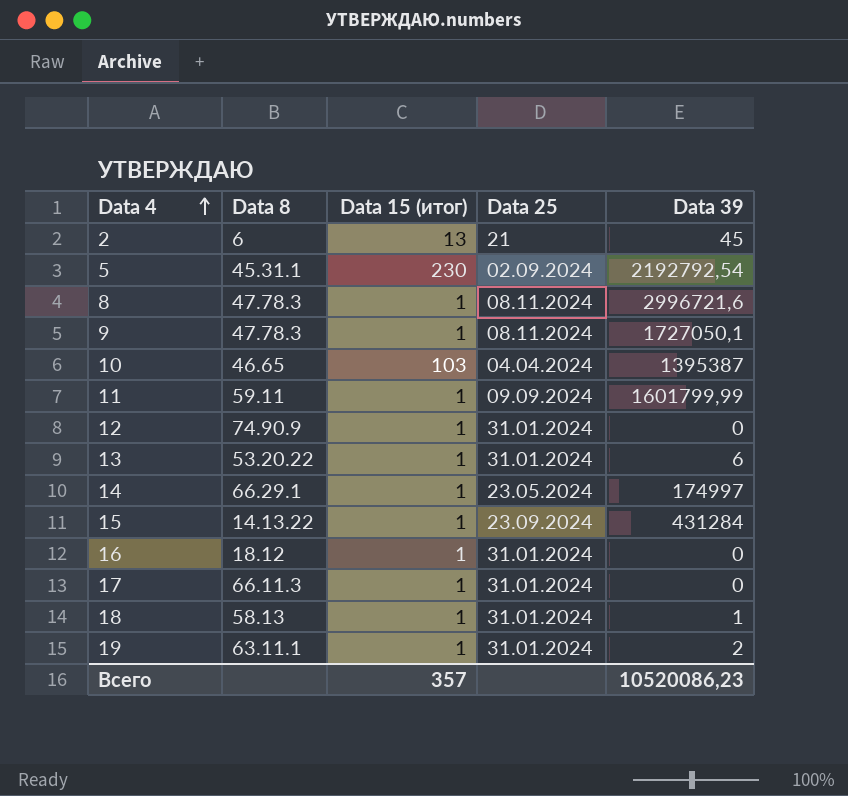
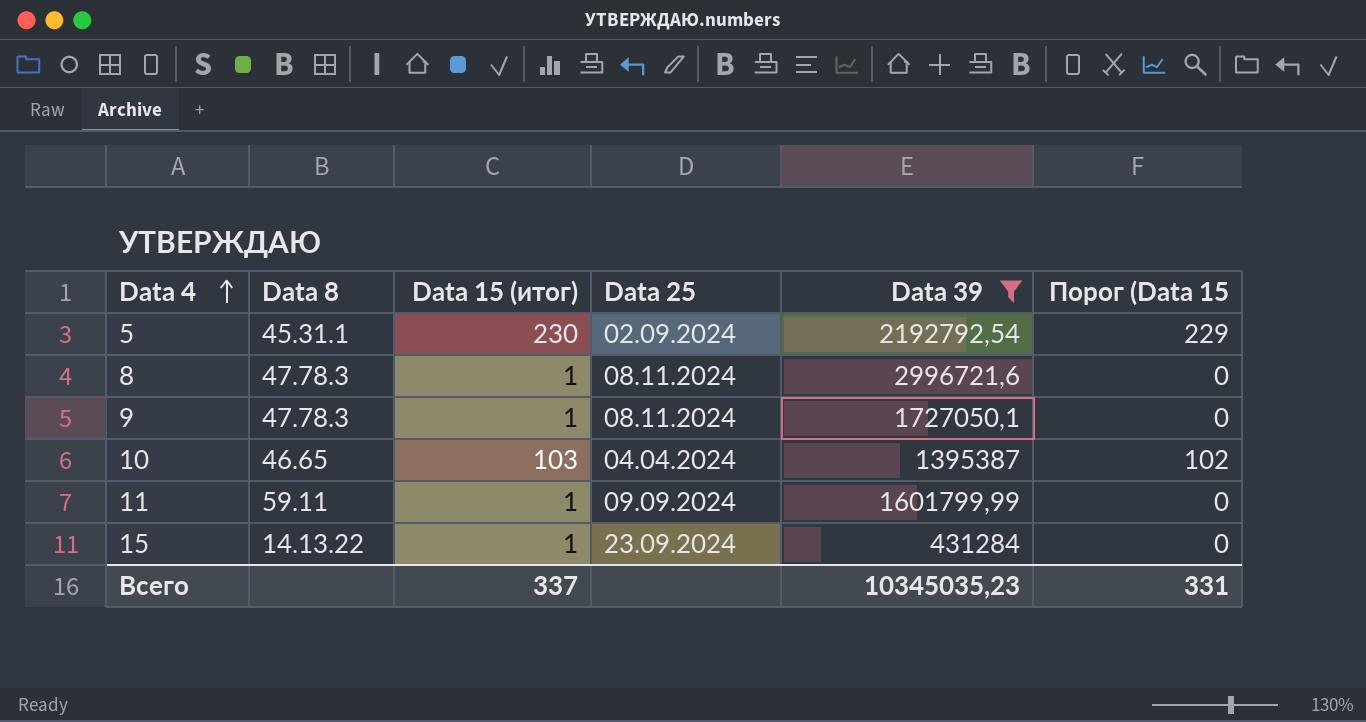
filter: none -> Data 39 >= 431284
column Порог (Data 15 | formula: none -> [Data 15 (итог)] - 1
Всего | Data 15 (итог): 357 -> 337
Всего | Data 39: 10520086,23 -> 10345035,23

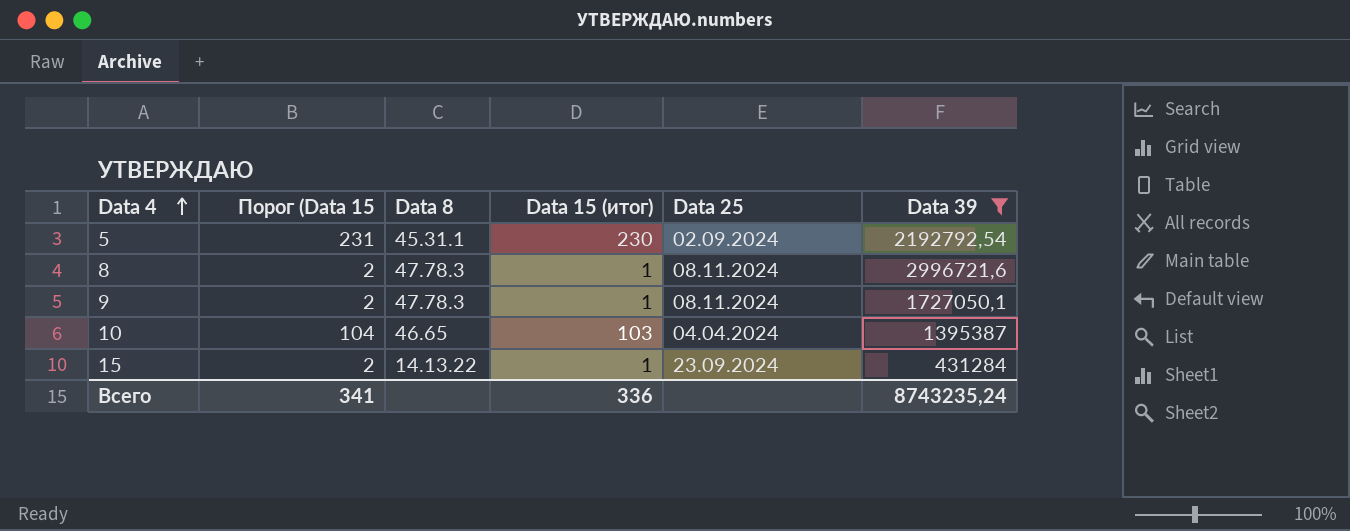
column Порог (Data 15 | formula: [Data 15 (итог)] - 1 -> [Data 15 (итог)] + 1
column Порог (Data 15 | position: 6 -> 2
row 11: 59.11 | 1 | 09.09.2024 | 1601799,99 | 0 -> none
Всего | Порог (Data 15: 331 -> 341
Всего | Data 15 (итог): 337 -> 336
Всего | Data 39: 10345035,23 -> 8743235,24

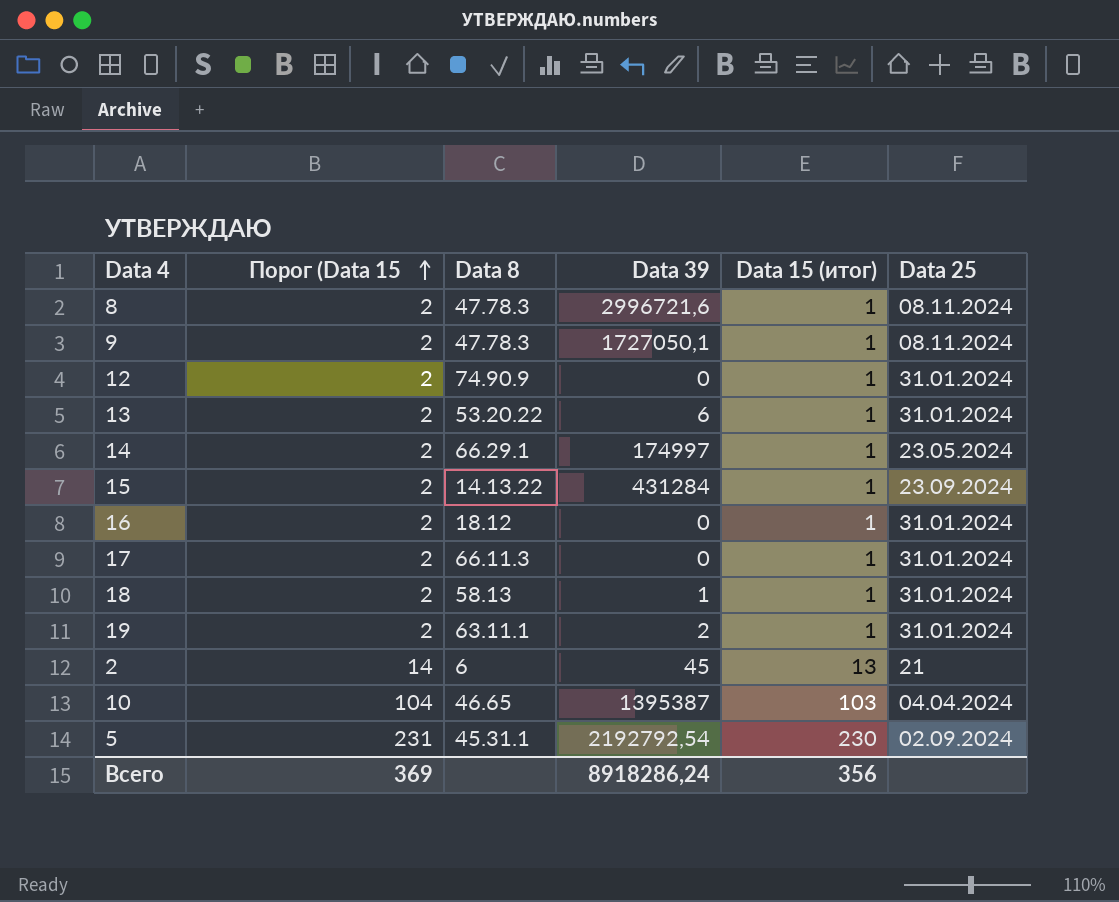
filter: Data 39 >= 431284 -> none
row order: Data 4 ascending -> Порог (Data 15 ascending
column Data 39 | position: 6 -> 4
Всего | Порог (Data 15: 341 -> 369
Всего | Data 39: 8743235,24 -> 8918286,24
Всего | Data 15 (итог): 336 -> 356

